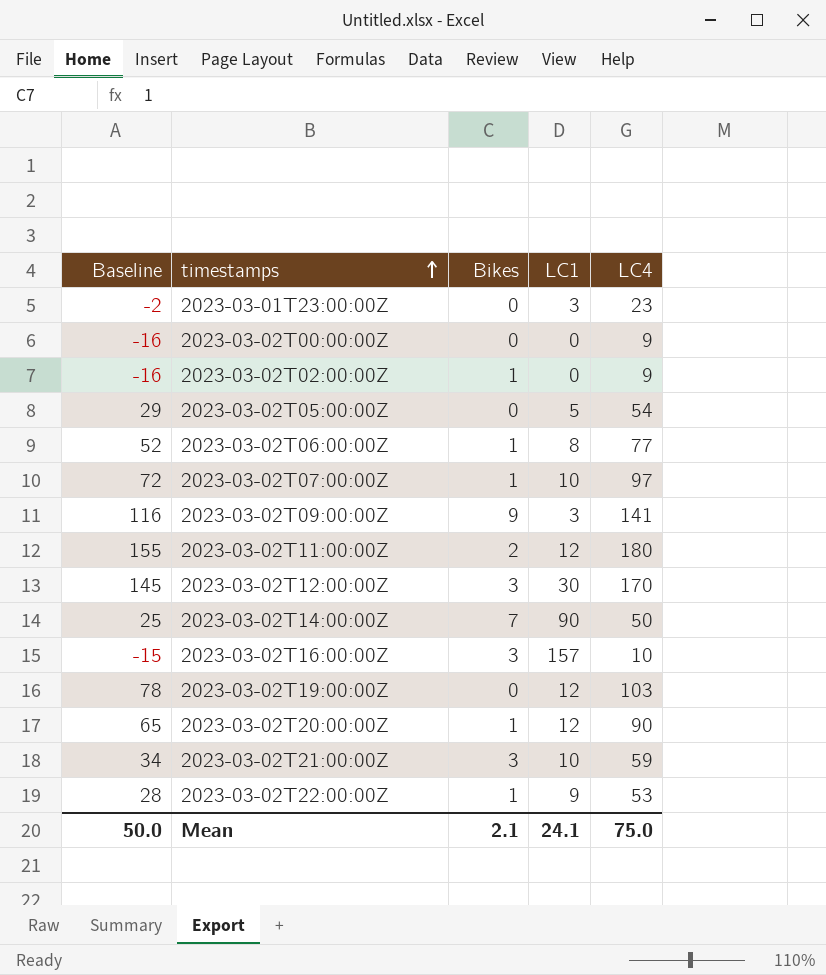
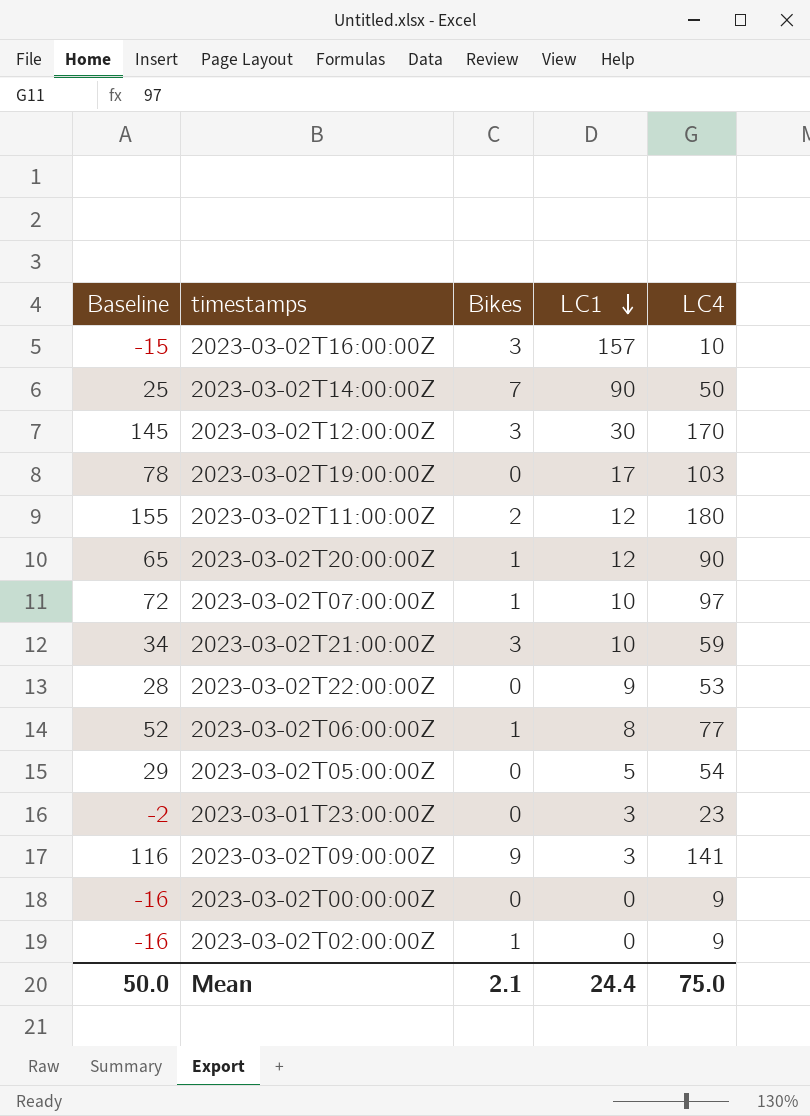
row order: timestamps ascending -> LC1 descending
2023-03-02T19:00:00Z | LC1: 12 -> 17
2023-03-02T22:00:00Z | Bikes: 1 -> 0
Mean | LC1: 24.1 -> 24.4

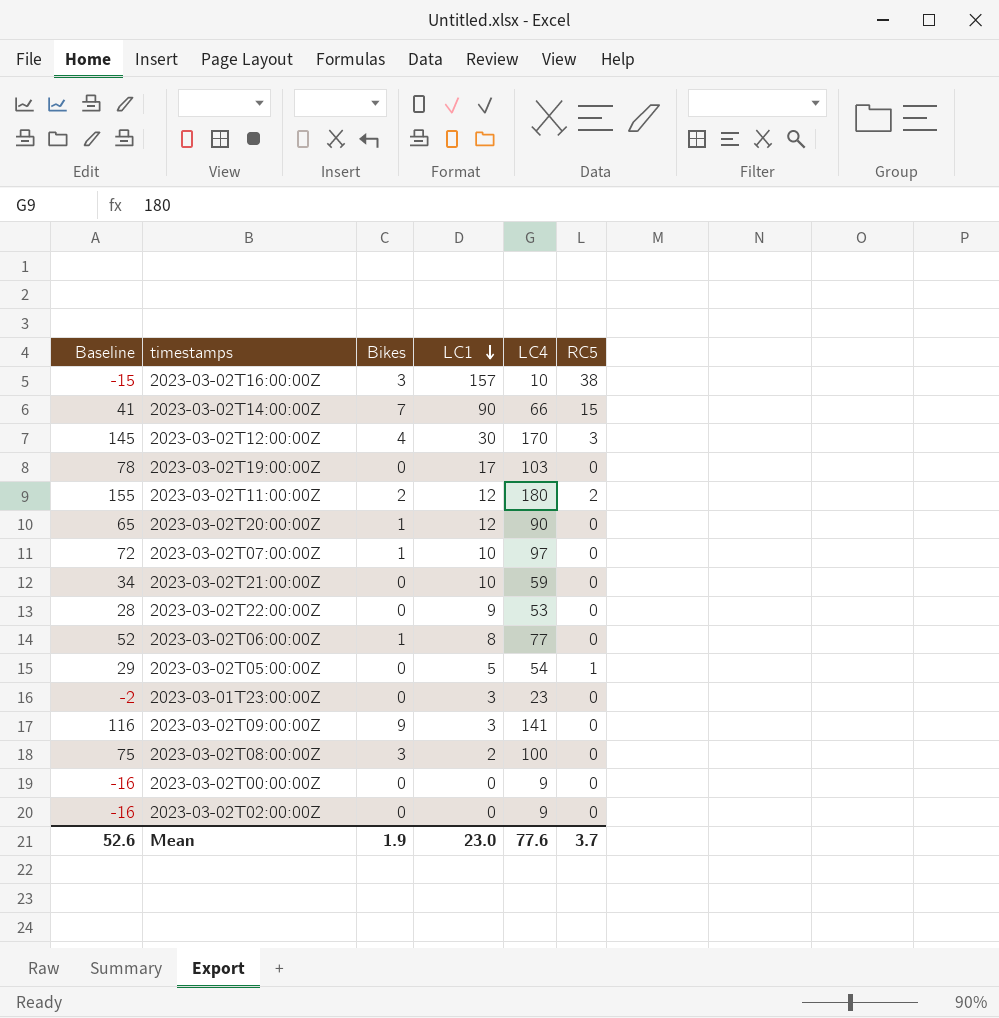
column RC5 | position: none -> 6
2023-03-02T14:00:00Z | Baseline: 25 -> 41
2023-03-02T14:00:00Z | LC4: 50 -> 66
2023-03-02T12:00:00Z | Bikes: 3 -> 4
2023-03-02T21:00:00Z | Bikes: 3 -> 0
row 2023-03-02T08:00:00Z: none -> 75 | 3 | 2 | 100 | 0
2023-03-02T02:00:00Z | Bikes: 1 -> 0
Mean | Baseline: 50.0 -> 52.6
Mean | Bikes: 2.1 -> 1.9
Mean | LC1: 24.4 -> 23.0
Mean | LC4: 75.0 -> 77.6

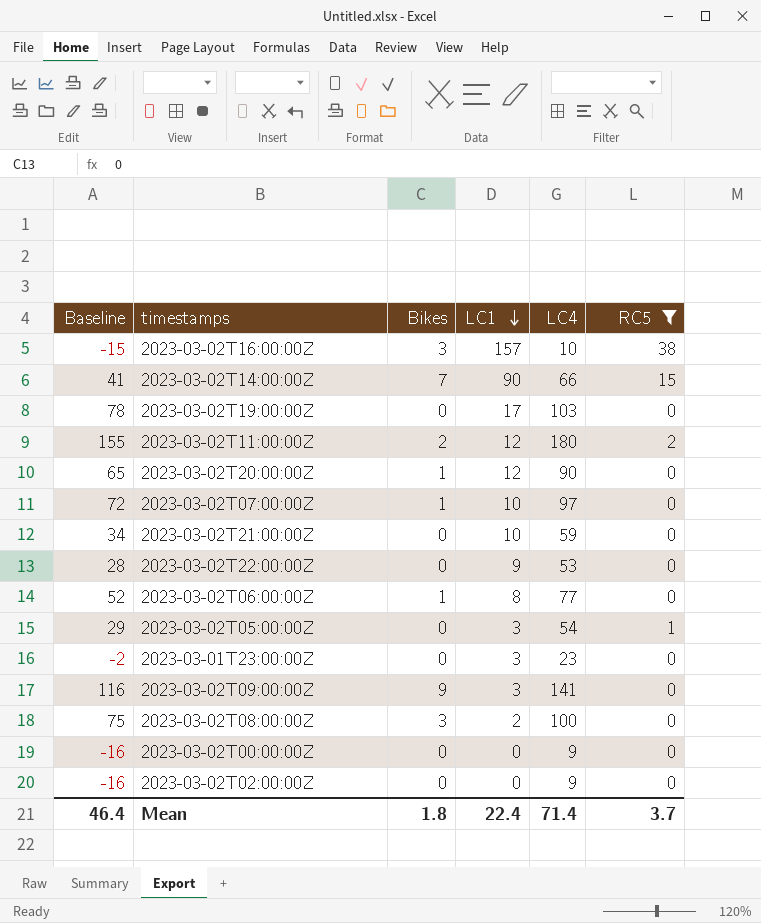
filter: none -> RC5 != 3
2023-03-02T05:00:00Z | LC1: 5 -> 3
Mean | Baseline: 52.6 -> 46.4
Mean | Bikes: 1.9 -> 1.8
Mean | LC1: 23.0 -> 22.4
Mean | LC4: 77.6 -> 71.4

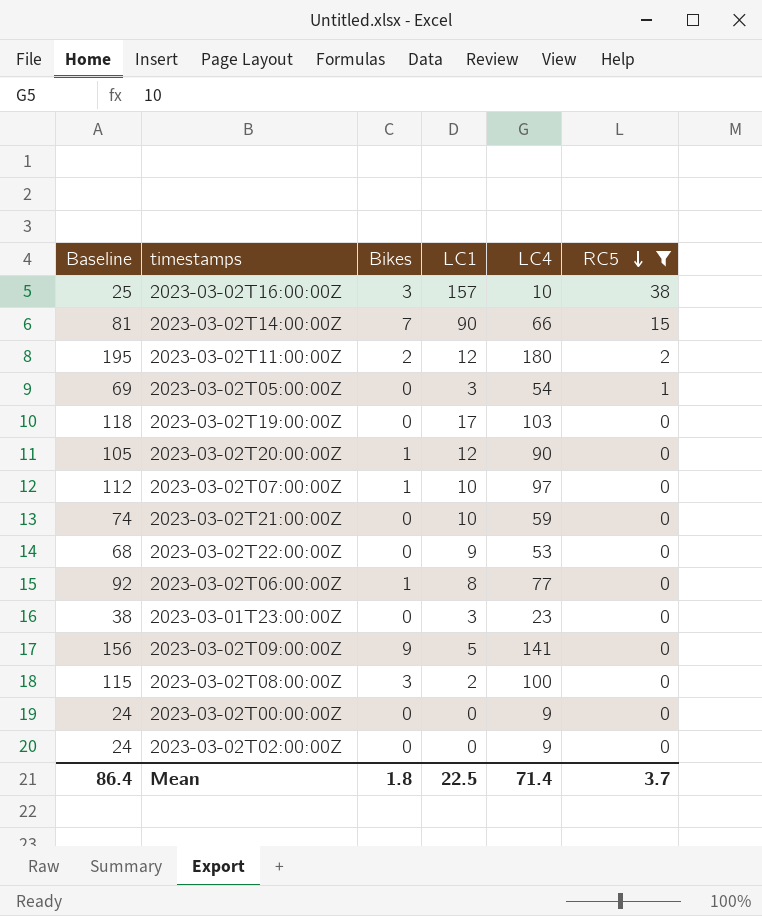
row order: LC1 descending -> RC5 descending
column Baseline | formula: [LC4] - 25 -> [LC4] + 15
2023-03-02T09:00:00Z | LC1: 3 -> 5
Mean | Baseline: 46.4 -> 86.4
Mean | LC1: 22.4 -> 22.5

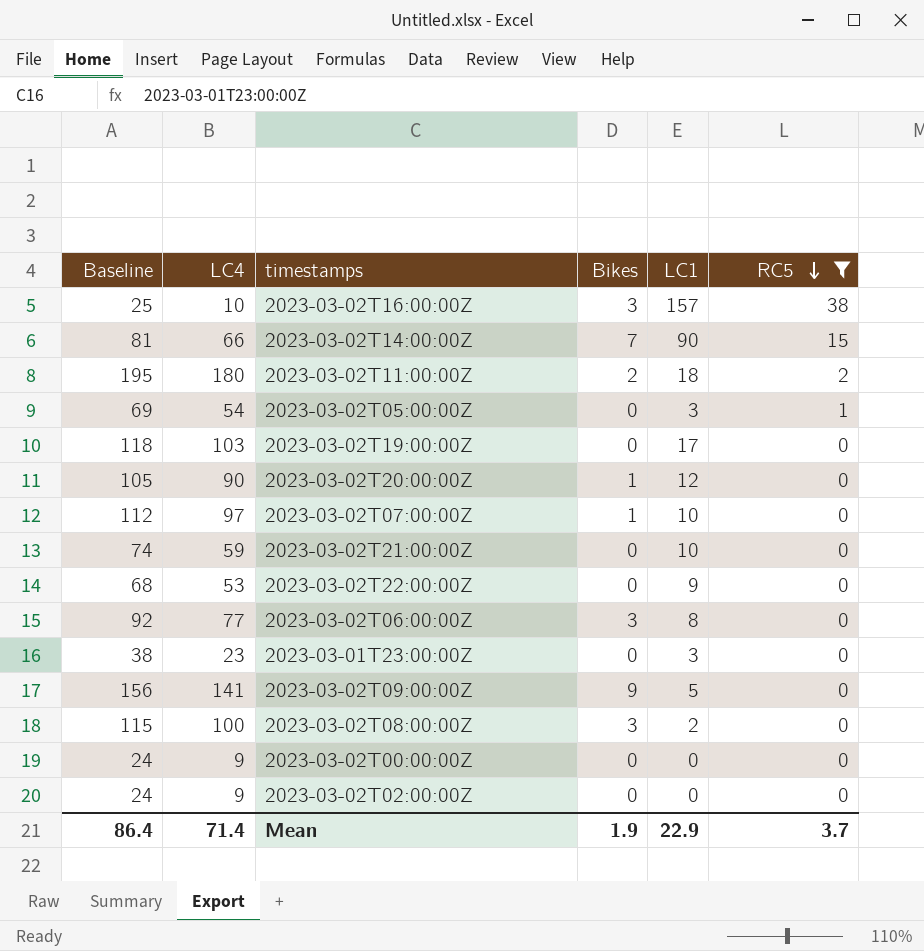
column LC4 | position: 5 -> 2
2023-03-02T11:00:00Z | LC1: 12 -> 18
2023-03-02T06:00:00Z | Bikes: 1 -> 3
Mean | Bikes: 1.8 -> 1.9
Mean | LC1: 22.5 -> 22.9

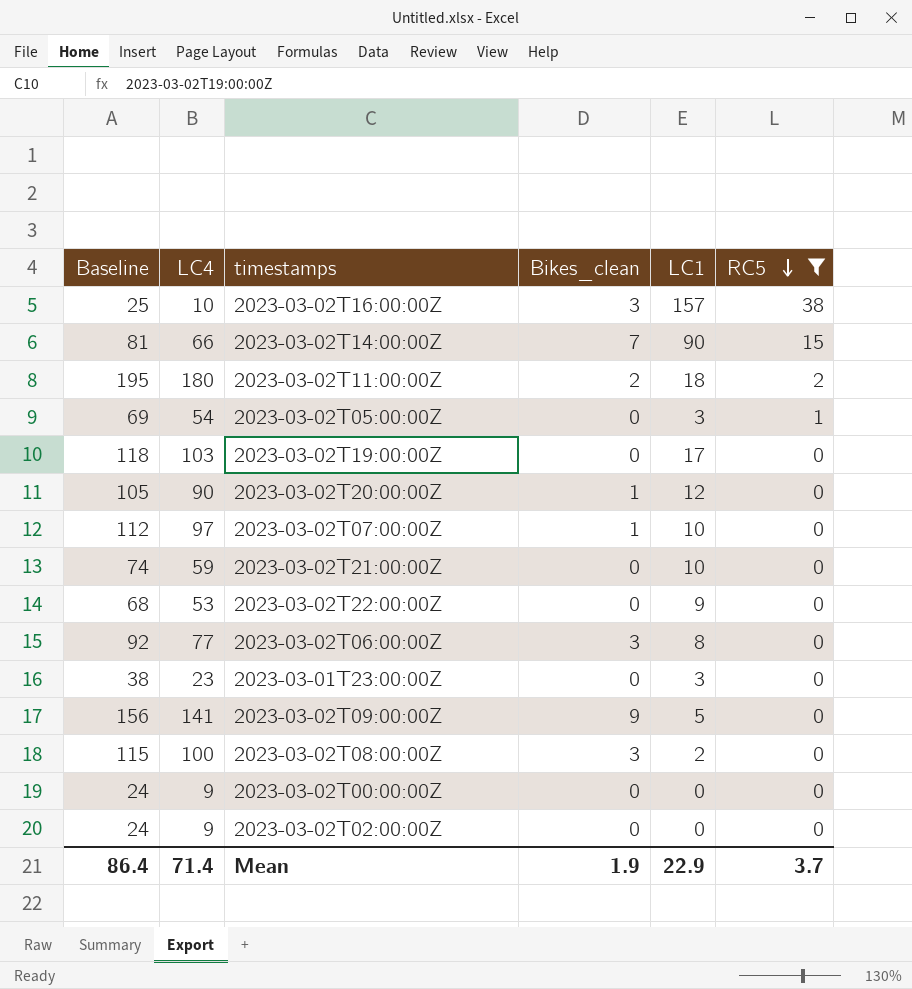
column name: Bikes -> Bikes_clean

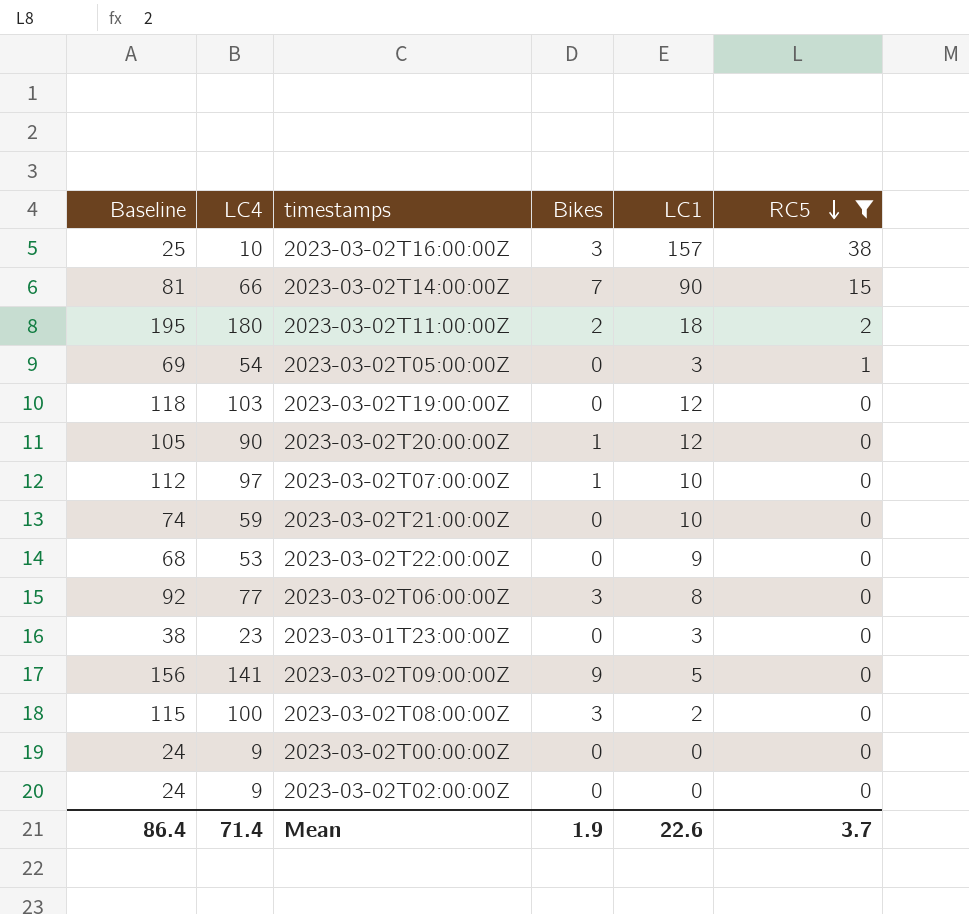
column name: Bikes_clean -> Bikes
2023-03-02T19:00:00Z | LC1: 17 -> 12
Mean | LC1: 22.9 -> 22.6

